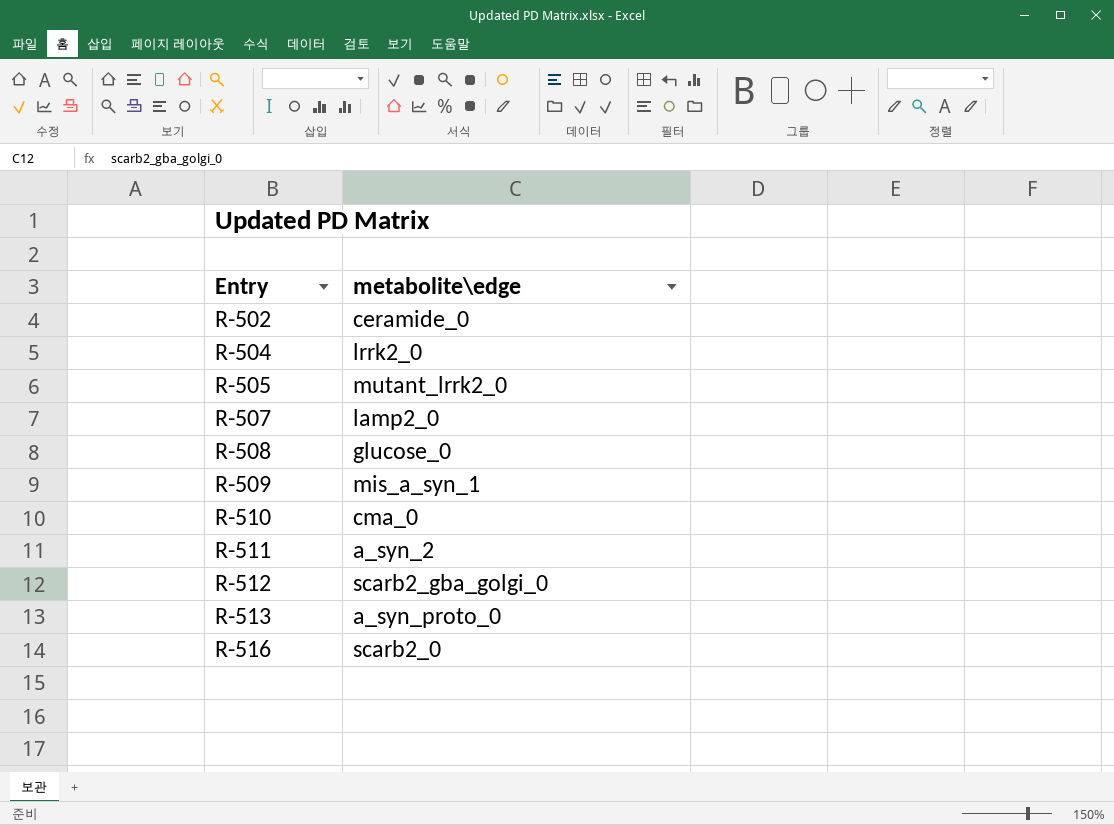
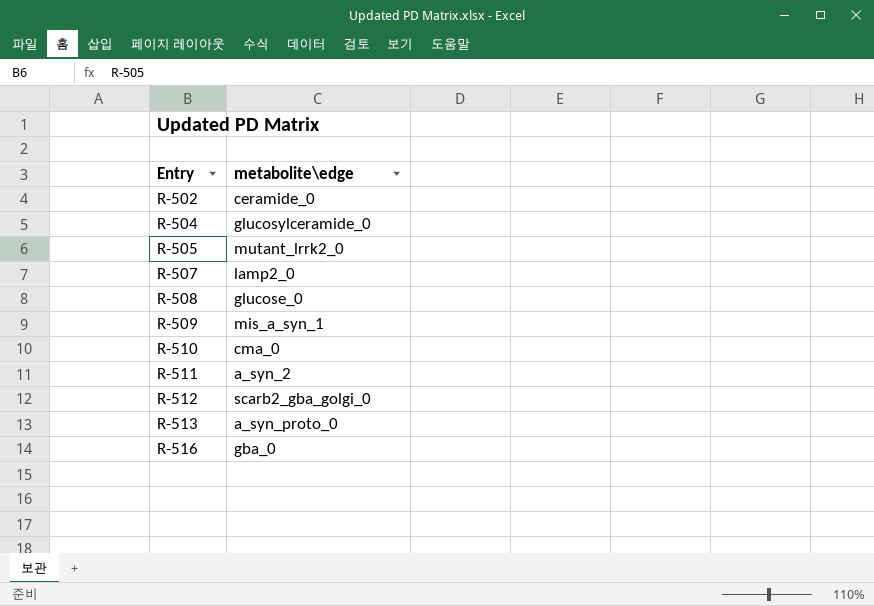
R-504 | metabolite\edge: lrrk2_0 -> glucosylceramide_0
R-516 | metabolite\edge: scarb2_0 -> gba_0

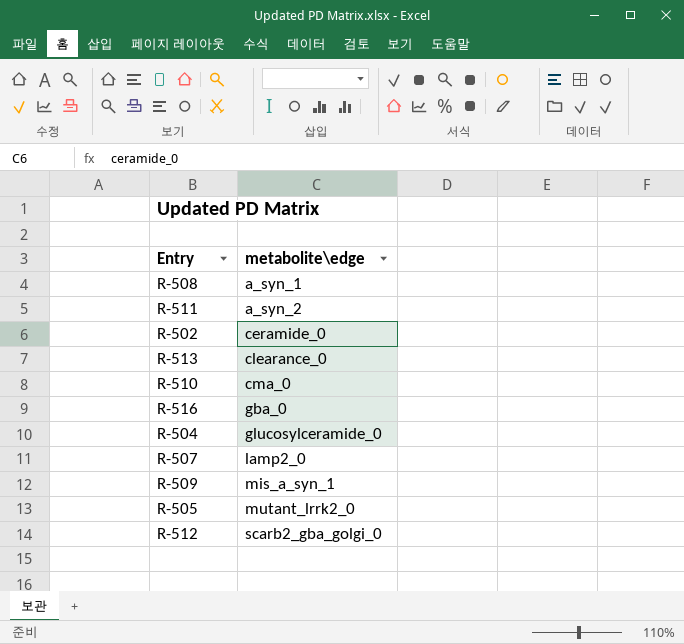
row order: Entry ascending -> metabolite\edge ascending
R-508 | metabolite\edge: glucose_0 -> a_syn_1
R-513 | metabolite\edge: a_syn_proto_0 -> clearance_0

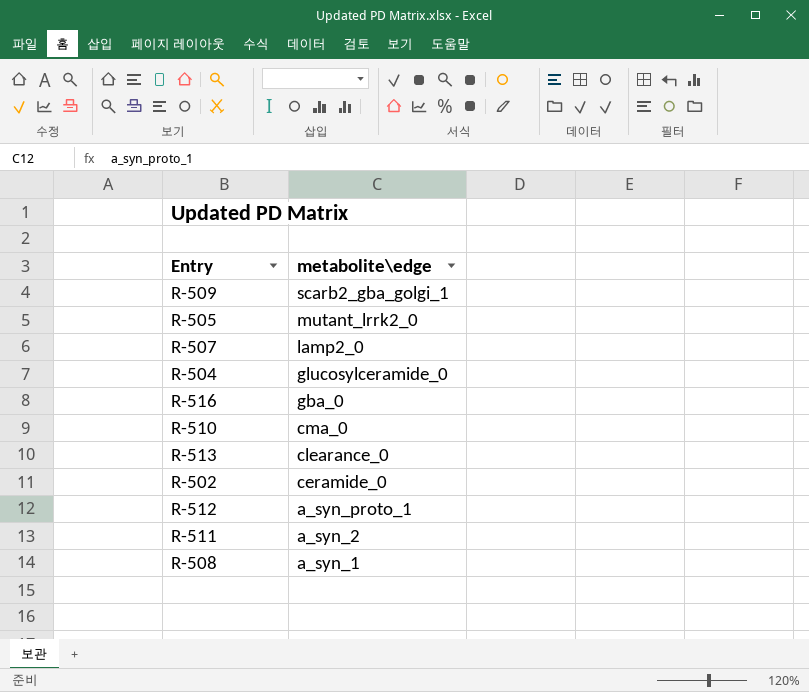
row order: metabolite\edge ascending -> metabolite\edge descending
R-509 | metabolite\edge: mis_a_syn_1 -> scarb2_gba_golgi_1
R-512 | metabolite\edge: scarb2_gba_golgi_0 -> a_syn_proto_1

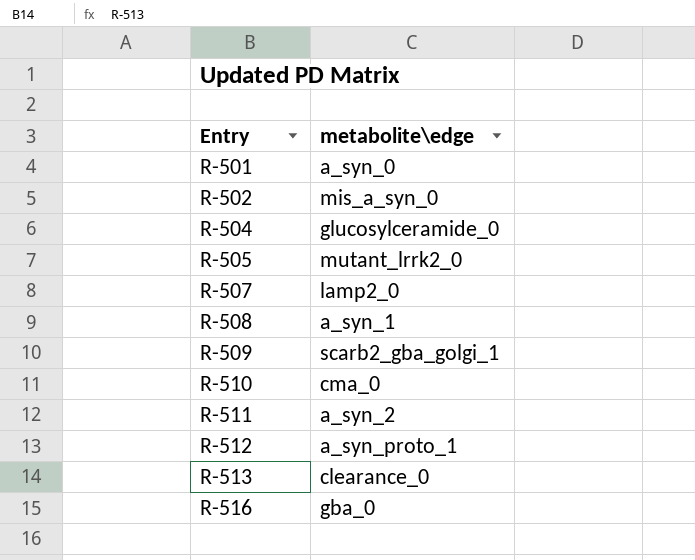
row order: metabolite\edge descending -> Entry ascending
row R-501: none -> a_syn_0
R-502 | metabolite\edge: ceramide_0 -> mis_a_syn_0

